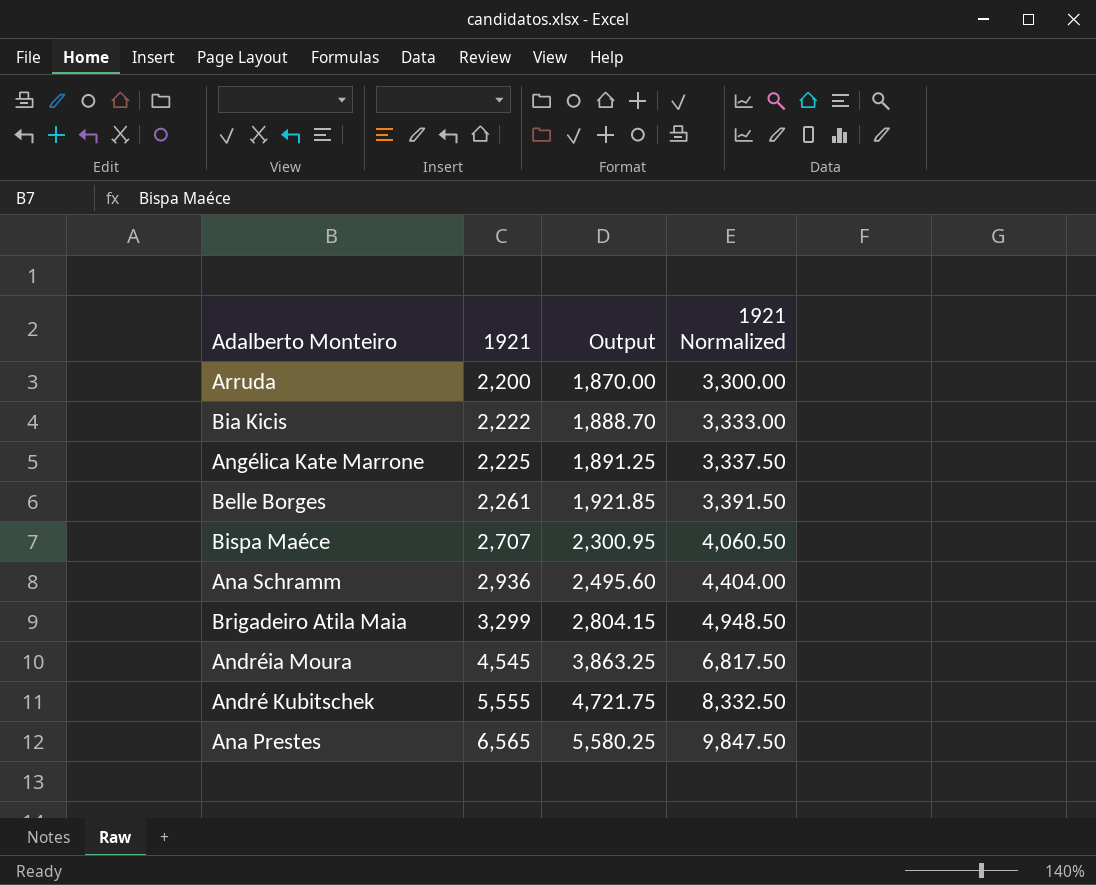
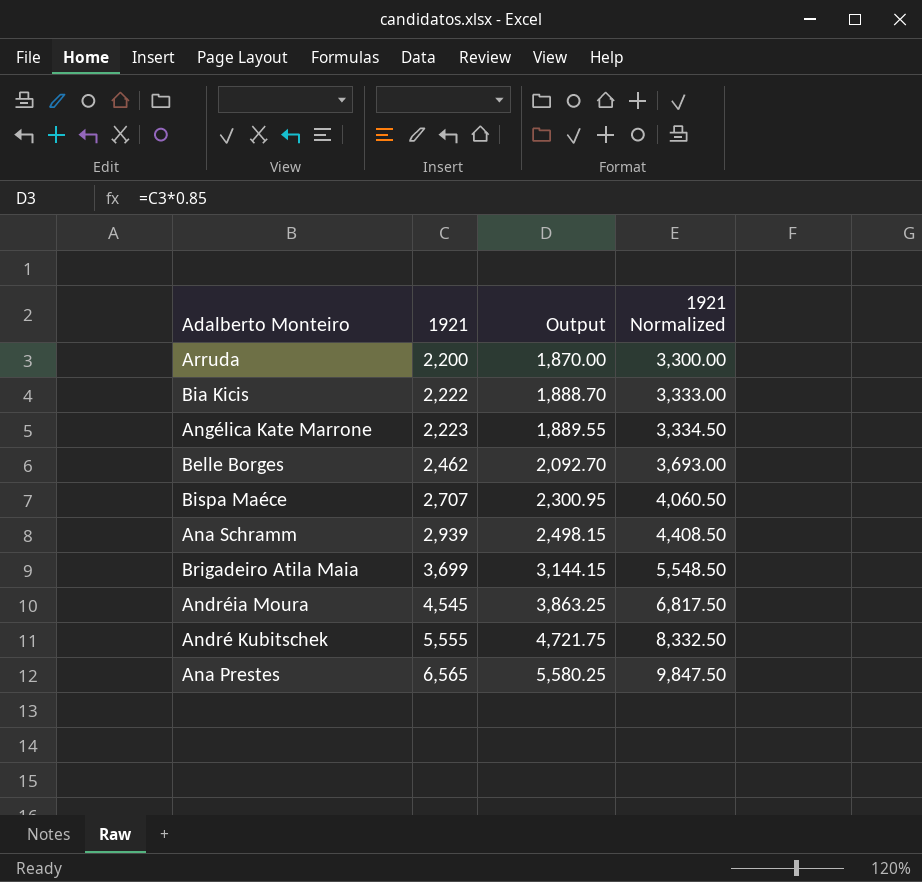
Angélica Kate Marrone | 1921: 2,225 -> 2,223
Angélica Kate Marrone | Output: 1,891.25 -> 1,889.55
Angélica Kate Marrone | 1921 Normalized: 3,337.50 -> 3,334.50
Belle Borges | 1921: 2,261 -> 2,462
Belle Borges | Output: 1,921.85 -> 2,092.70
Belle Borges | 1921 Normalized: 3,391.50 -> 3,693.00
Ana Schramm | 1921: 2,936 -> 2,939
Ana Schramm | Output: 2,495.60 -> 2,498.15
Ana Schramm | 1921 Normalized: 4,404.00 -> 4,408.50
Brigadeiro Atila Maia | 1921: 3,299 -> 3,699
Brigadeiro Atila Maia | Output: 2,804.15 -> 3,144.15
Brigadeiro Atila Maia | 1921 Normalized: 4,948.50 -> 5,548.50

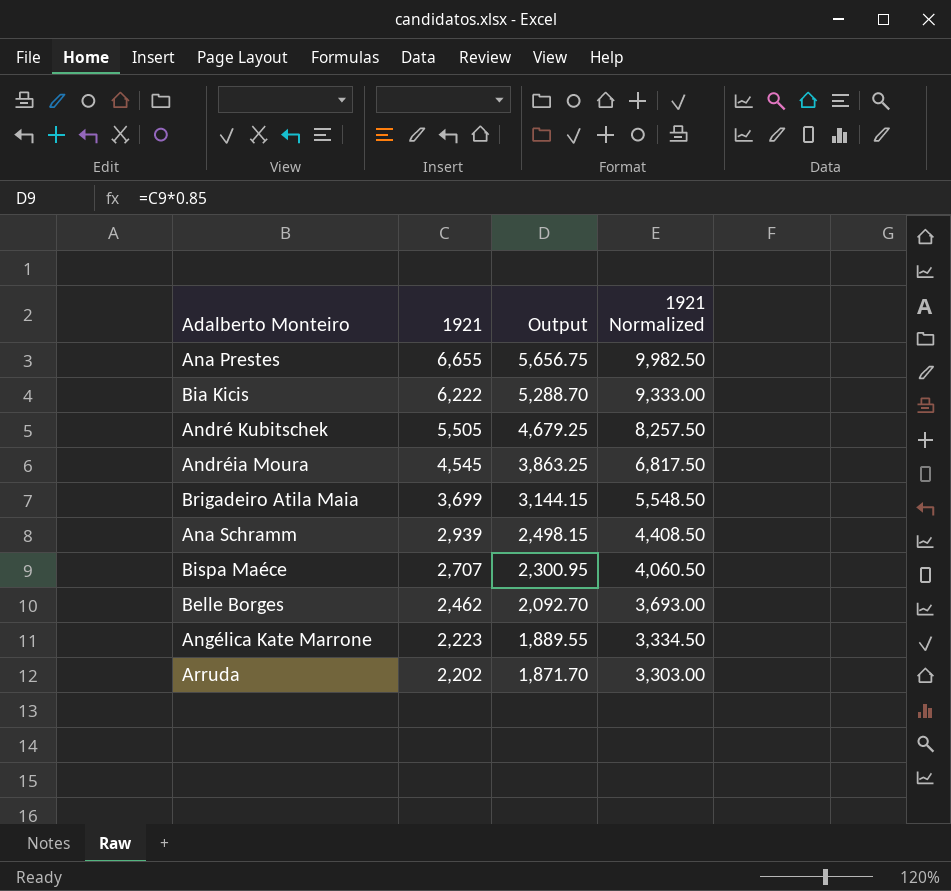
row order: 1921 ascending -> 1921 descending
Ana Prestes | 1921: 6,565 -> 6,655
Ana Prestes | Output: 5,580.25 -> 5,656.75
Ana Prestes | 1921 Normalized: 9,847.50 -> 9,982.50
Bia Kicis | 1921: 2,222 -> 6,222
Bia Kicis | Output: 1,888.70 -> 5,288.70
Bia Kicis | 1921 Normalized: 3,333.00 -> 9,333.00
André Kubitschek | 1921: 5,555 -> 5,505
André Kubitschek | Output: 4,721.75 -> 4,679.25
André Kubitschek | 1921 Normalized: 8,332.50 -> 8,257.50
Arruda | 1921: 2,200 -> 2,202
Arruda | Output: 1,870.00 -> 1,871.70
Arruda | 1921 Normalized: 3,300.00 -> 3,303.00

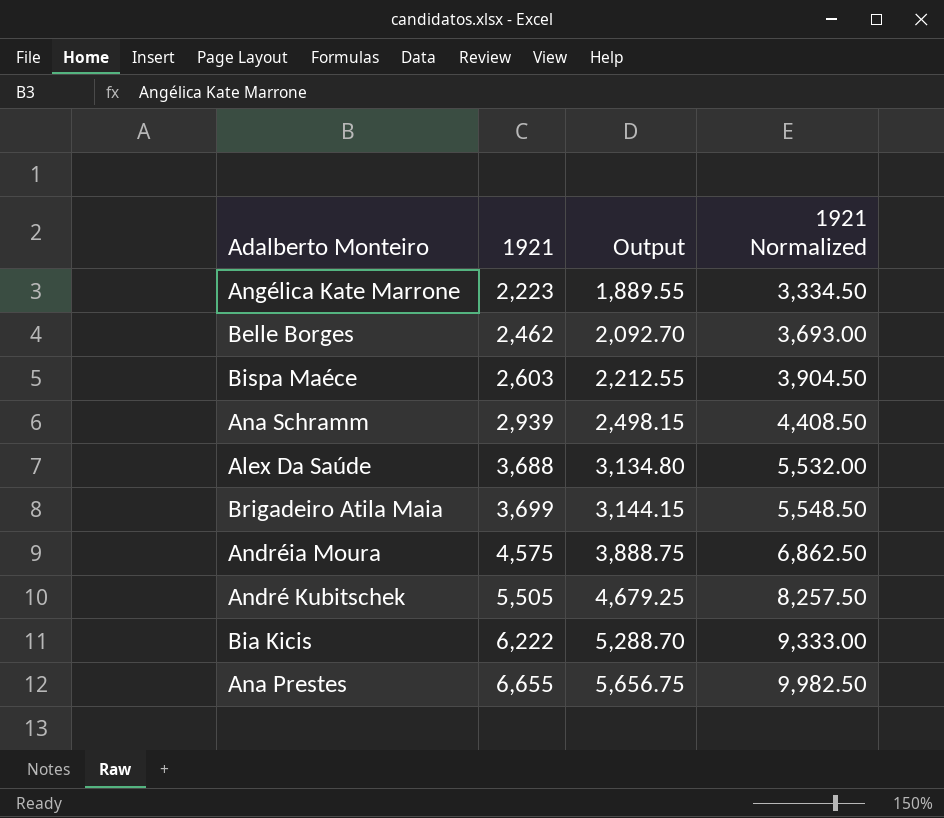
row order: 1921 descending -> 1921 ascending
row Arruda: 2,202 | 1,871.70 | 3,303.00 -> none
Bispa Maéce | 1921: 2,707 -> 2,603
Bispa Maéce | Output: 2,300.95 -> 2,212.55
Bispa Maéce | 1921 Normalized: 4,060.50 -> 3,904.50
row Alex Da Saúde: none -> 3,688 | 3,134.80 | 5,532.00
Andréia Moura | 1921: 4,545 -> 4,575
Andréia Moura | Output: 3,863.25 -> 3,888.75
Andréia Moura | 1921 Normalized: 6,817.50 -> 6,862.50

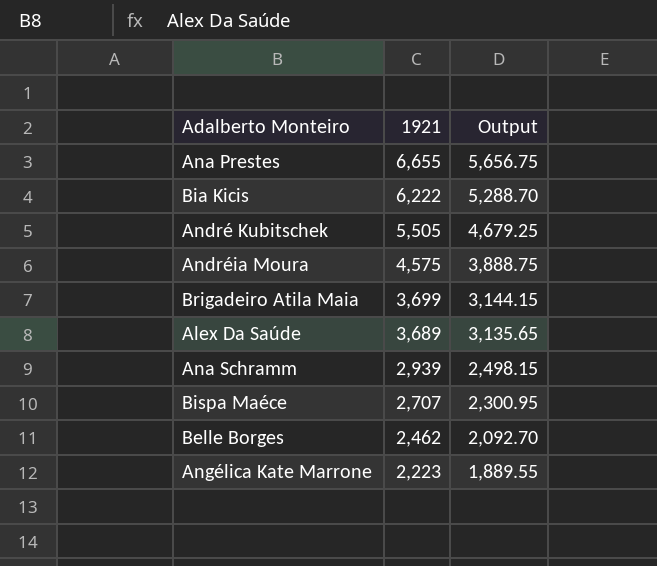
row order: 1921 ascending -> 1921 descending
column 1921 Normalized | formula: [1921] * 1.5 -> none
Alex Da Saúde | 1921: 3,688 -> 3,689
Alex Da Saúde | Output: 3,134.80 -> 3,135.65
Bispa Maéce | 1921: 2,603 -> 2,707
Bispa Maéce | Output: 2,212.55 -> 2,300.95

